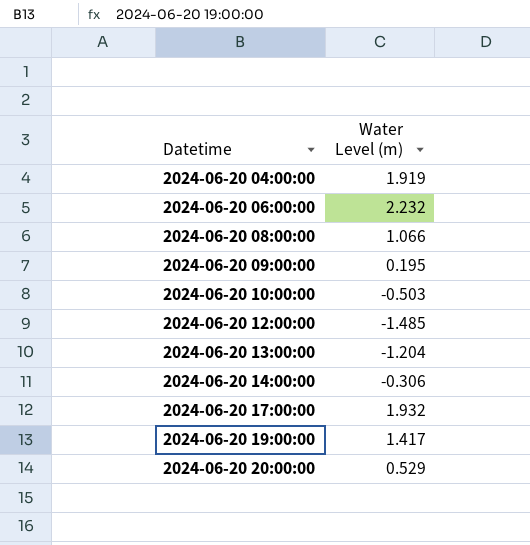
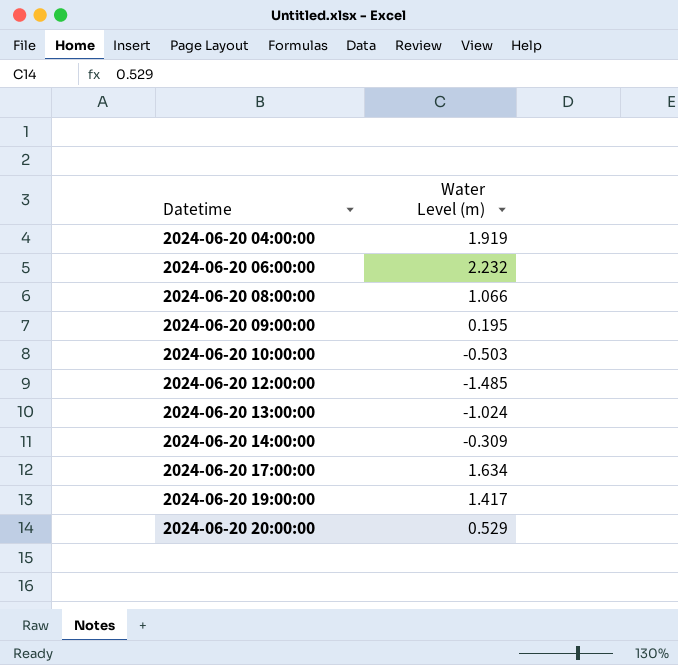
2024-06-20 13:00:00 | Water Level (m): -1.204 -> -1.024
2024-06-20 14:00:00 | Water Level (m): -0.306 -> -0.309
2024-06-20 17:00:00 | Water Level (m): 1.932 -> 1.634

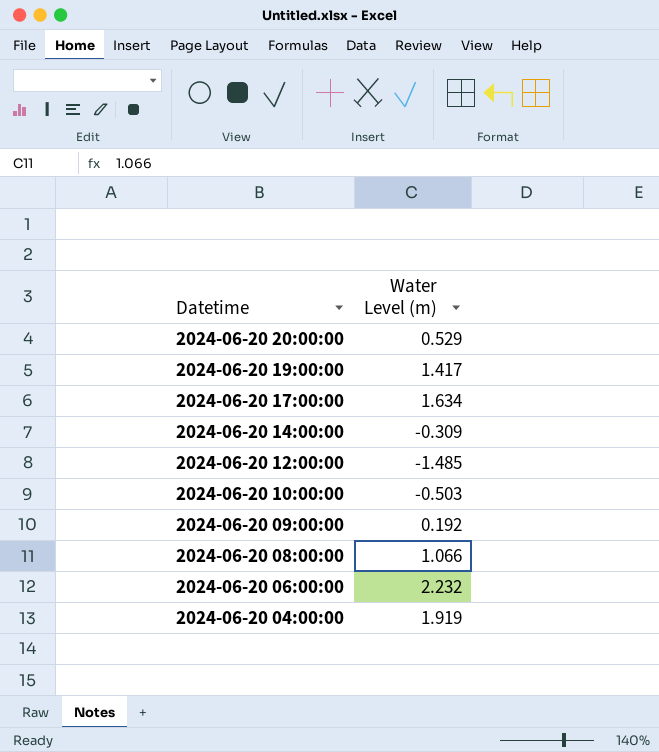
row order: Datetime ascending -> Datetime descending
row 2024-06-20 13:00:00: -1.024 -> none
2024-06-20 09:00:00 | Water Level (m): 0.195 -> 0.192

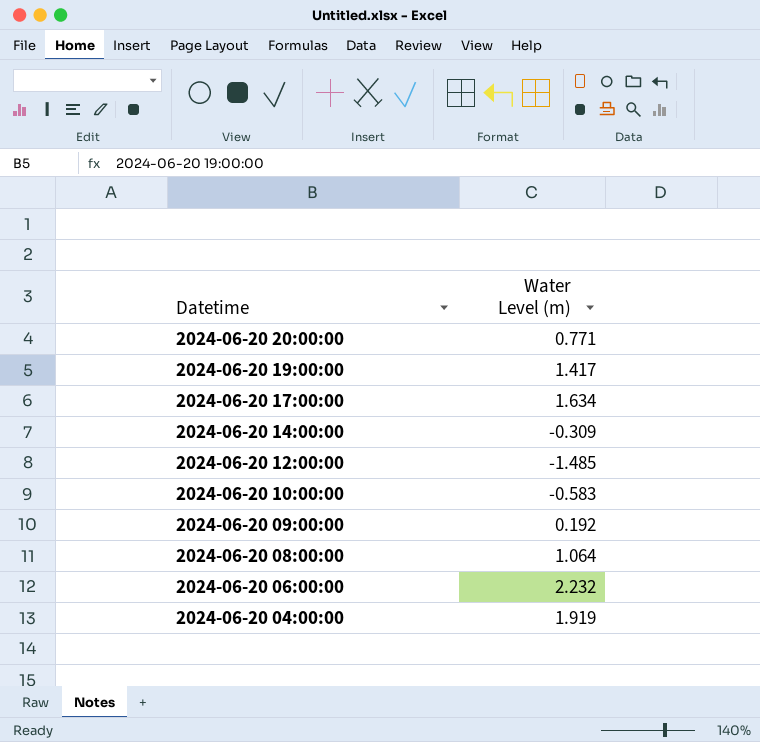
2024-06-20 20:00:00 | Water Level (m): 0.529 -> 0.771
2024-06-20 10:00:00 | Water Level (m): -0.503 -> -0.583
2024-06-20 08:00:00 | Water Level (m): 1.066 -> 1.064

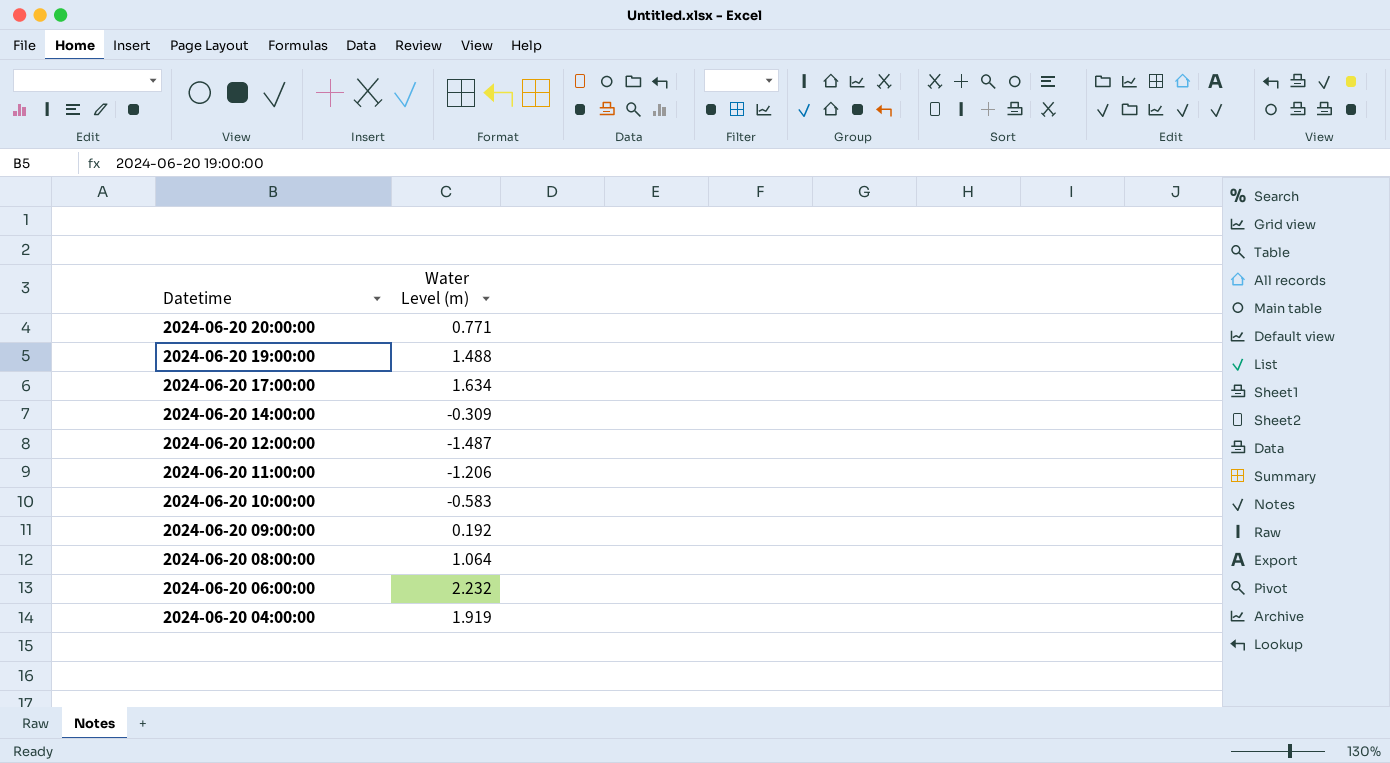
2024-06-20 19:00:00 | Water Level (m): 1.417 -> 1.488
2024-06-20 12:00:00 | Water Level (m): -1.485 -> -1.487
row 2024-06-20 11:00:00: none -> -1.206

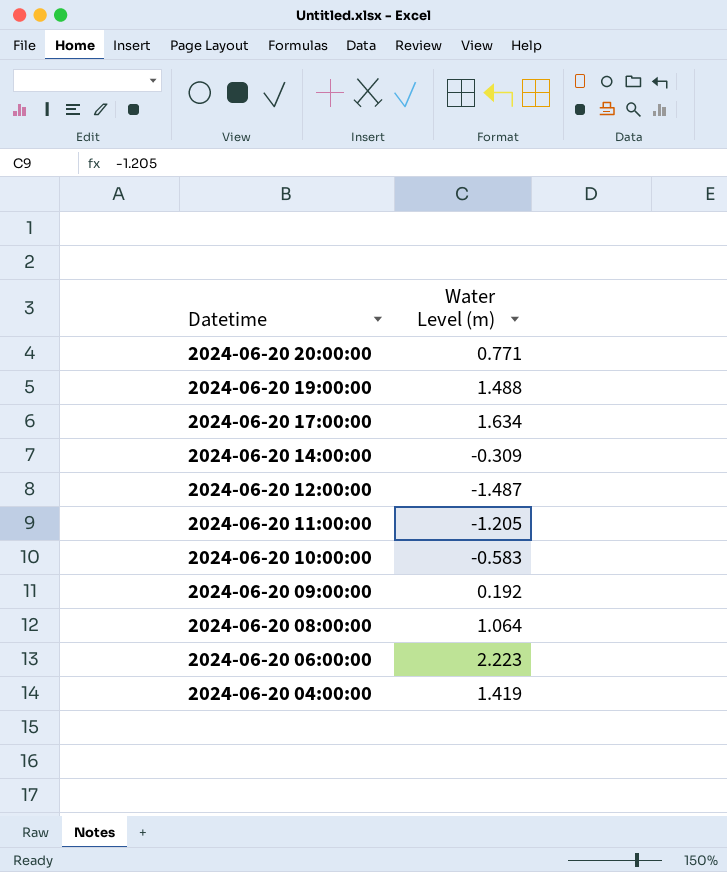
2024-06-20 11:00:00 | Water Level (m): -1.206 -> -1.205
2024-06-20 06:00:00 | Water Level (m): 2.232 -> 2.223
2024-06-20 04:00:00 | Water Level (m): 1.919 -> 1.419

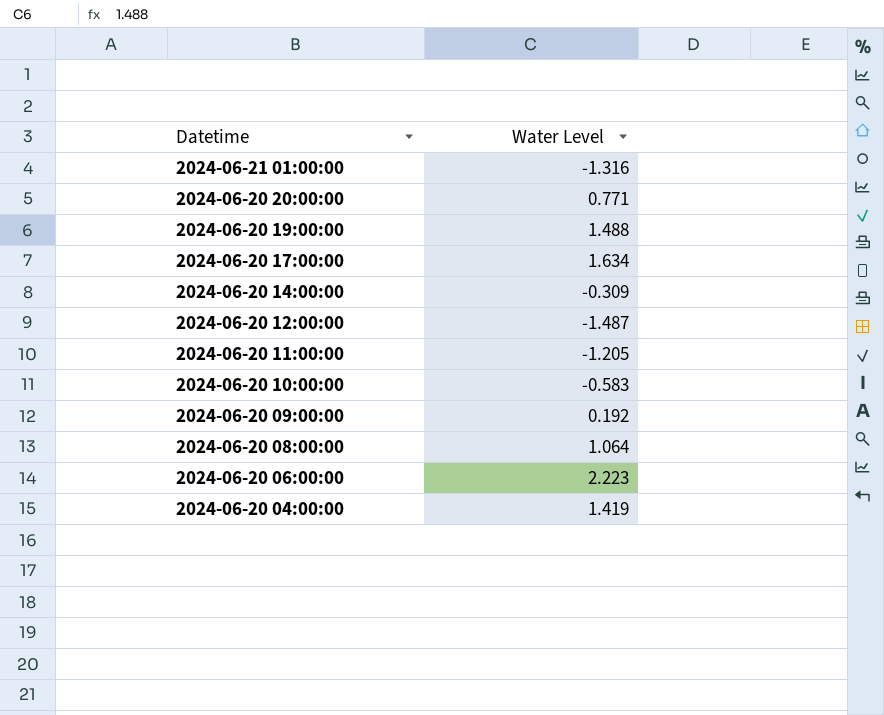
column name: Water Level (m) -> Water Level
row 2024-06-21 01:00:00: none -> -1.316

